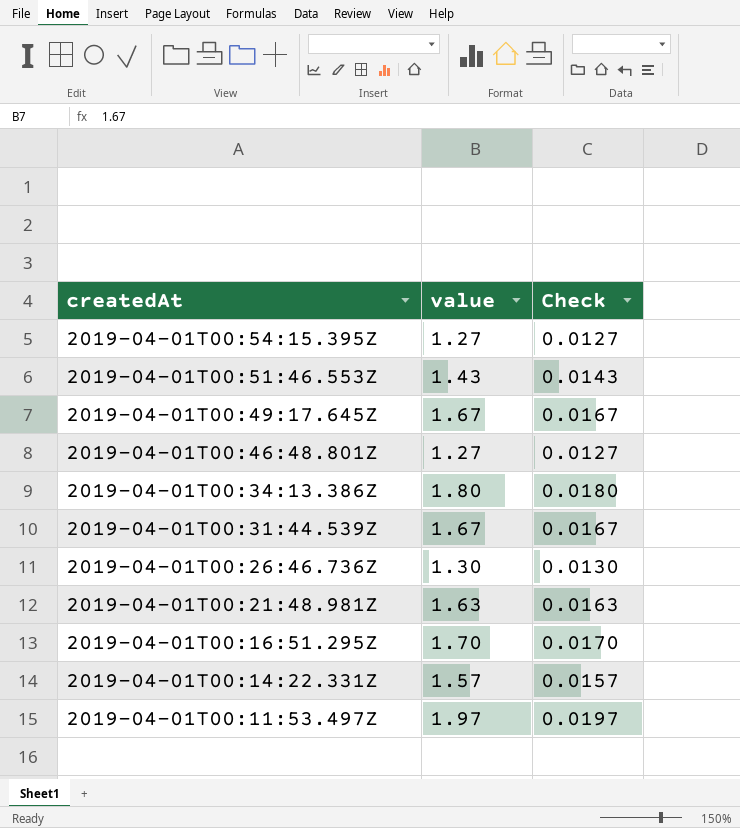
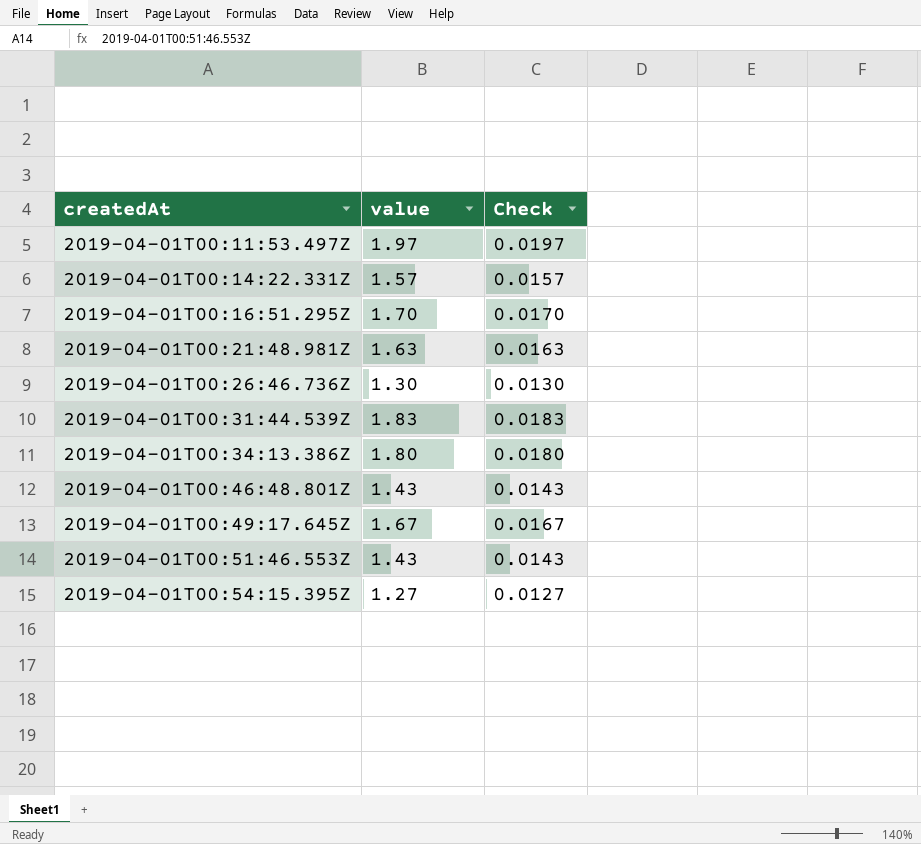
row order: createdAt descending -> createdAt ascending
2019-04-01T00:31:44.539Z | value: 1.67 -> 1.83
2019-04-01T00:31:44.539Z | Check: 0.0167 -> 0.0183
2019-04-01T00:46:48.801Z | value: 1.27 -> 1.43
2019-04-01T00:46:48.801Z | Check: 0.0127 -> 0.0143

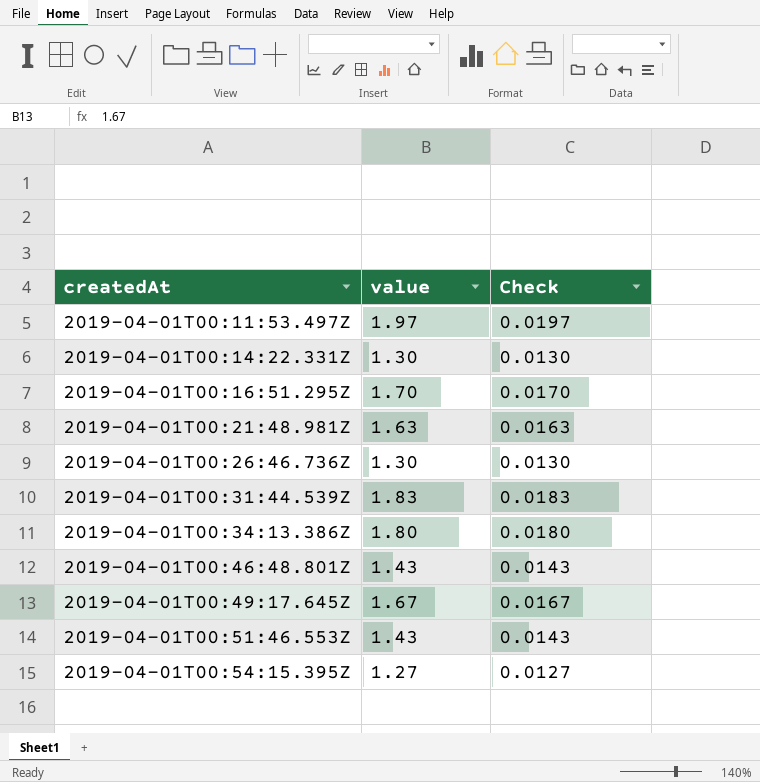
2019-04-01T00:14:22.331Z | value: 1.57 -> 1.30
2019-04-01T00:14:22.331Z | Check: 0.0157 -> 0.0130

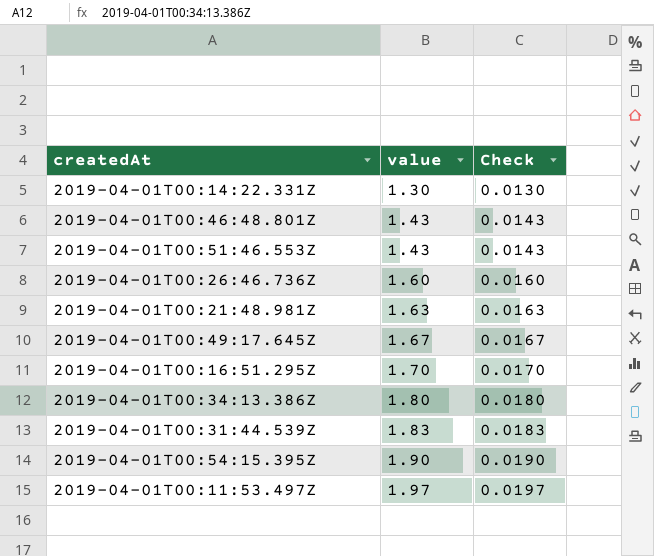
row order: createdAt ascending -> value ascending
2019-04-01T00:26:46.736Z | value: 1.30 -> 1.60
2019-04-01T00:26:46.736Z | Check: 0.0130 -> 0.0160
2019-04-01T00:54:15.395Z | value: 1.27 -> 1.90
2019-04-01T00:54:15.395Z | Check: 0.0127 -> 0.0190

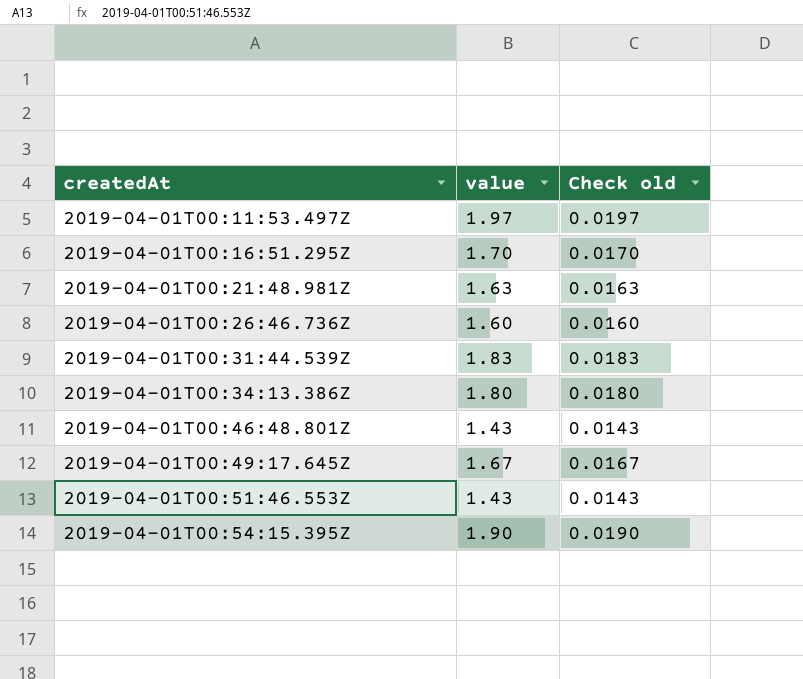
row order: value ascending -> createdAt ascending
column name: Check -> Check old
row 2019-04-01T00:14:22.331Z: 1.30 | 0.0130 -> none

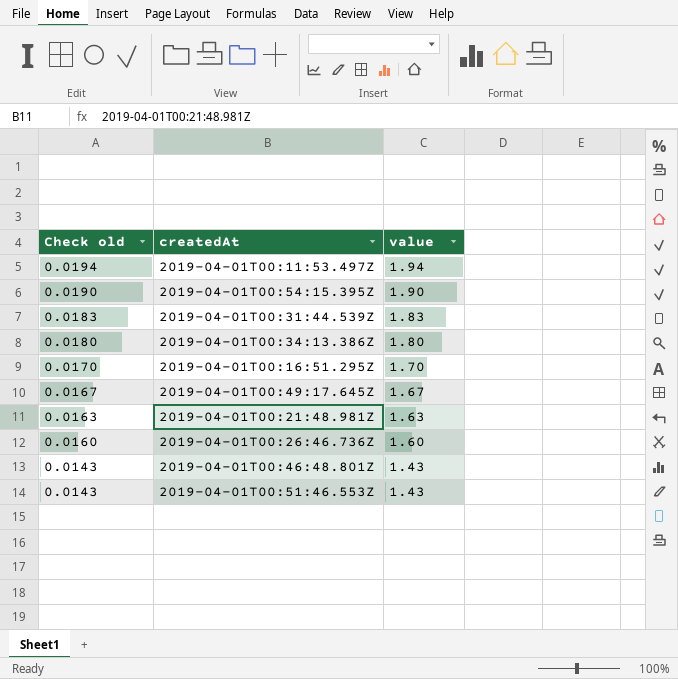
row order: createdAt ascending -> Check old descending
column Check old | position: 3 -> 1
2019-04-01T00:11:53.497Z | Check old: 0.0197 -> 0.0194
2019-04-01T00:11:53.497Z | value: 1.97 -> 1.94

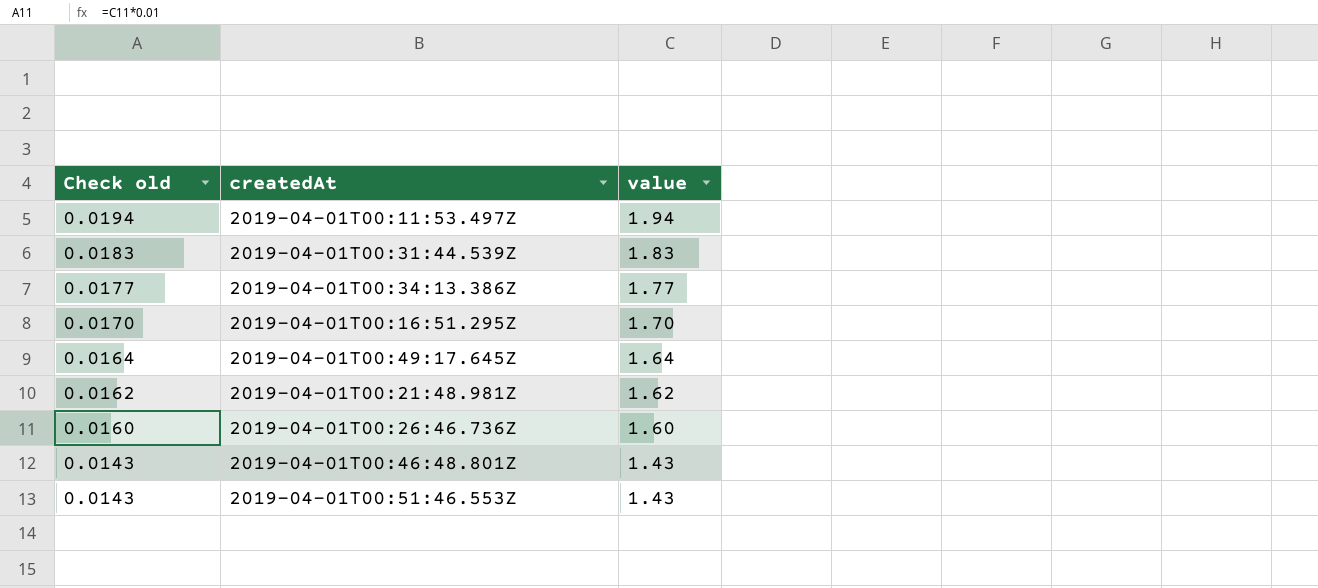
row 2019-04-01T00:54:15.395Z: 0.0190 | 1.90 -> none
2019-04-01T00:34:13.386Z | Check old: 0.0180 -> 0.0177
2019-04-01T00:34:13.386Z | value: 1.80 -> 1.77
2019-04-01T00:49:17.645Z | Check old: 0.0167 -> 0.0164
2019-04-01T00:49:17.645Z | value: 1.67 -> 1.64
2019-04-01T00:21:48.981Z | Check old: 0.0163 -> 0.0162
2019-04-01T00:21:48.981Z | value: 1.63 -> 1.62

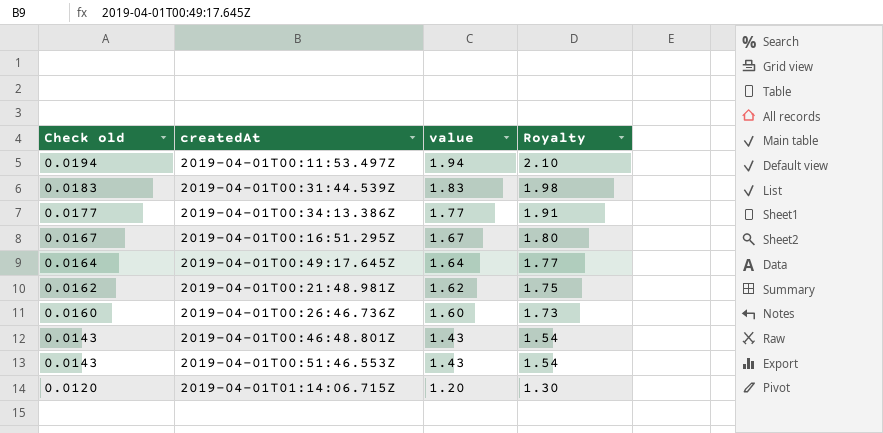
column Royalty | formula: none -> [value] * 1.08
2019-04-01T00:16:51.295Z | Check old: 0.0170 -> 0.0167
2019-04-01T00:16:51.295Z | value: 1.70 -> 1.67
row 2019-04-01T01:14:06.715Z: none -> 0.0120 | 1.20 | 1.30

